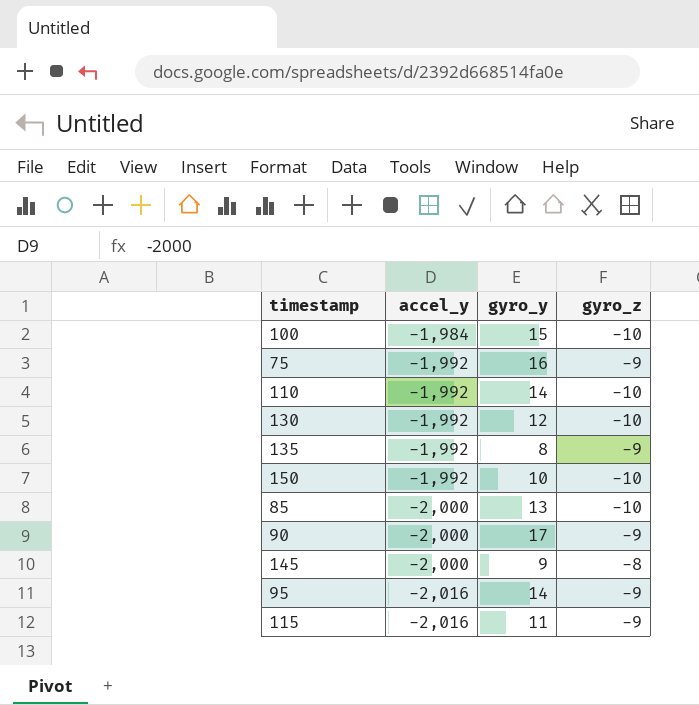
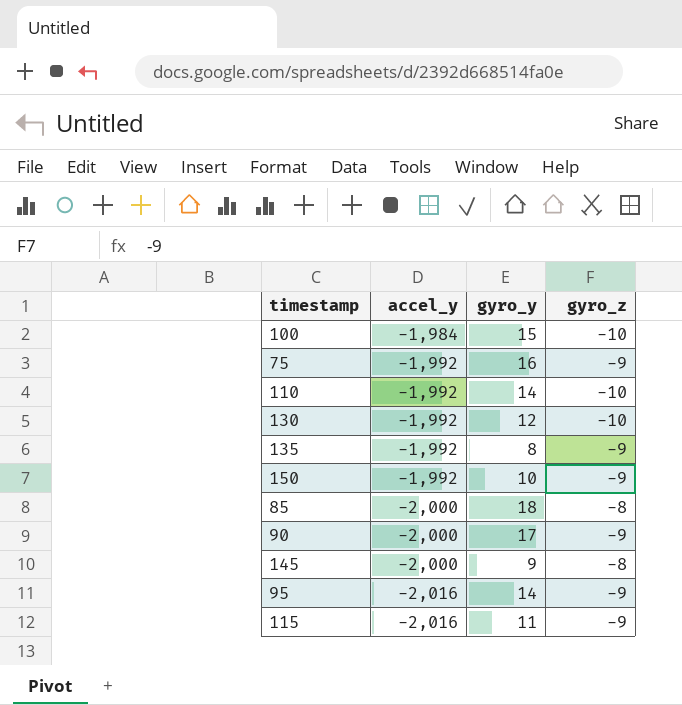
150 | gyro_z: -10 -> -9
85 | gyro_y: 13 -> 18
85 | gyro_z: -10 -> -8

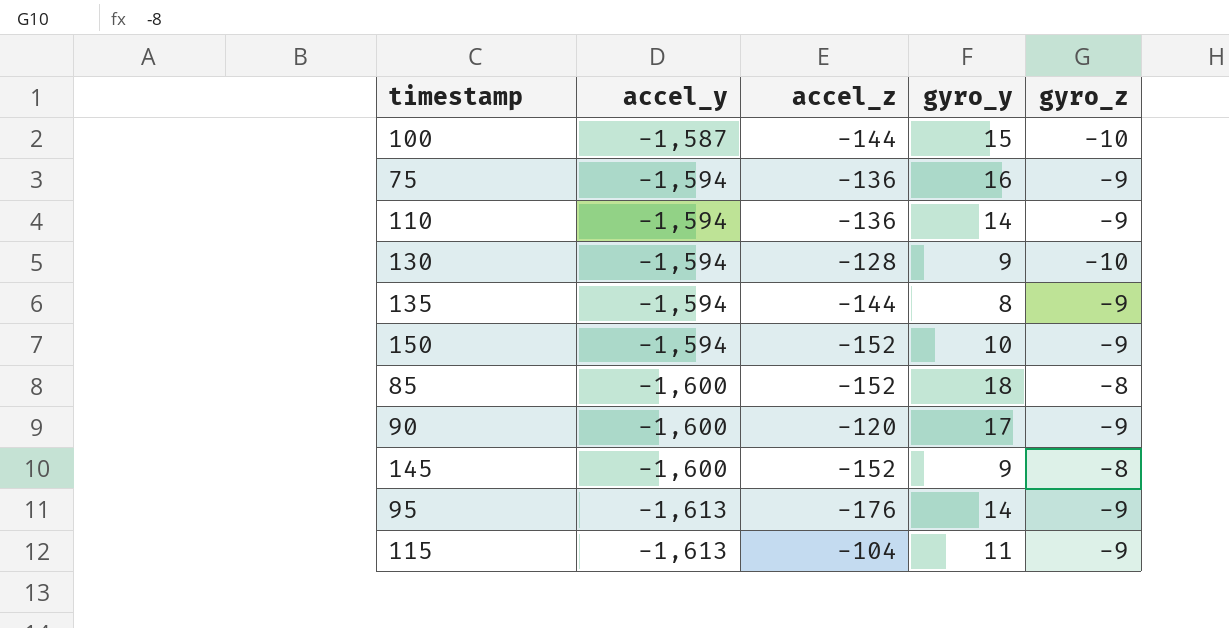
column accel_z | position: none -> 3
100 | accel_y: -1,984 -> -1,587
75 | accel_y: -1,992 -> -1,594
110 | accel_y: -1,992 -> -1,594
110 | gyro_z: -10 -> -9
130 | accel_y: -1,992 -> -1,594
130 | gyro_y: 12 -> 9
135 | accel_y: -1,992 -> -1,594
150 | accel_y: -1,992 -> -1,594
85 | accel_y: -2,000 -> -1,600
90 | accel_y: -2,000 -> -1,600
145 | accel_y: -2,000 -> -1,600
95 | accel_y: -2,016 -> -1,613
115 | accel_y: -2,016 -> -1,613

